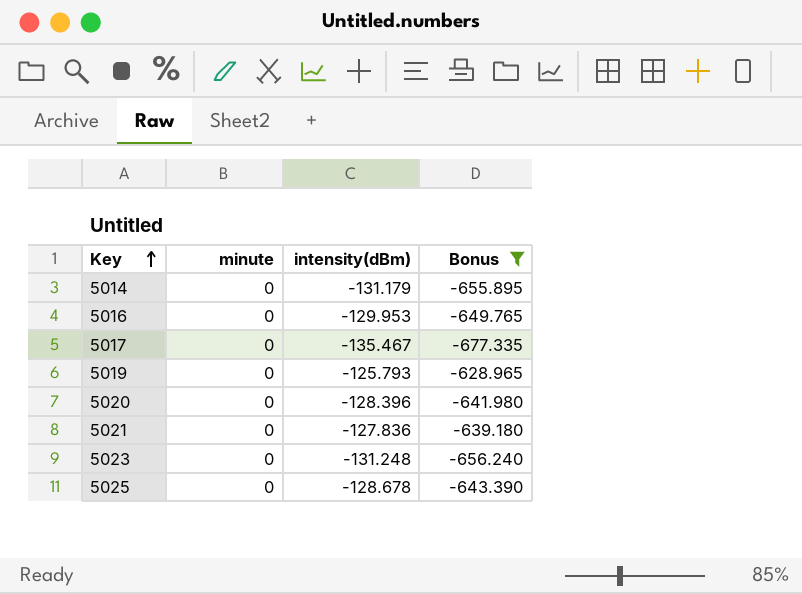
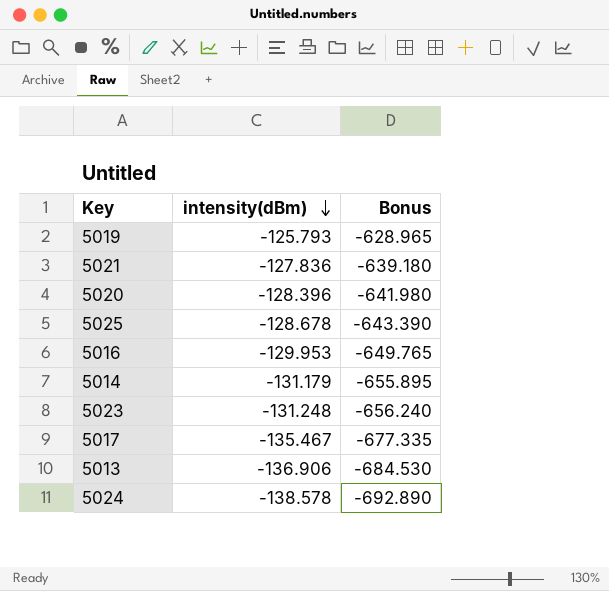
filter: Bonus >= -677.335 -> none
row order: Key ascending -> intensity(dBm) descending
column minute | position: 2 -> none

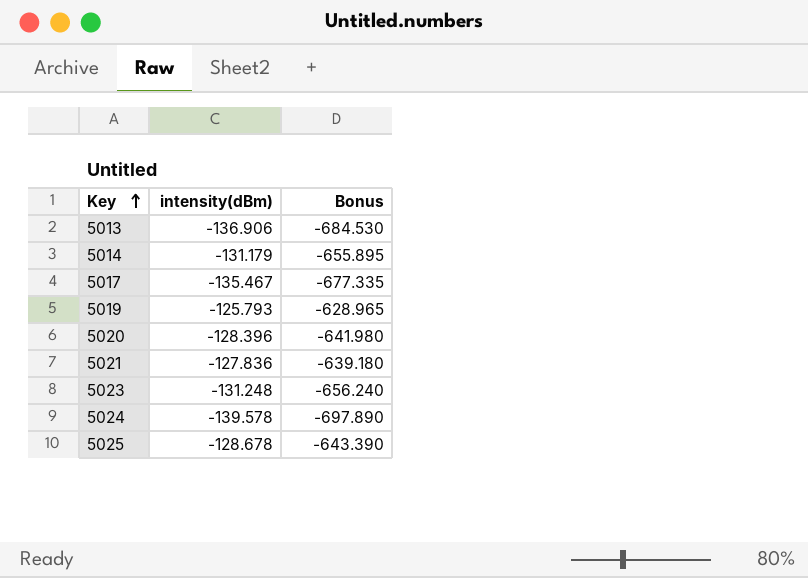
row order: intensity(dBm) descending -> Key ascending
row 5016: -129.953 | -649.765 -> none
5024 | intensity(dBm): -138.578 -> -139.578
5024 | Bonus: -692.890 -> -697.890

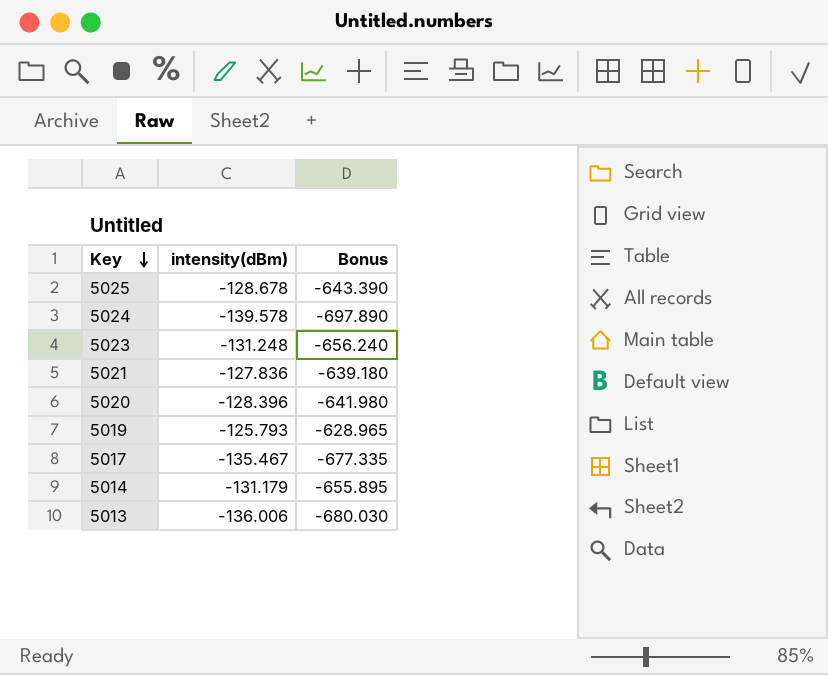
row order: Key ascending -> Key descending
5013 | intensity(dBm): -136.906 -> -136.006
5013 | Bonus: -684.530 -> -680.030

